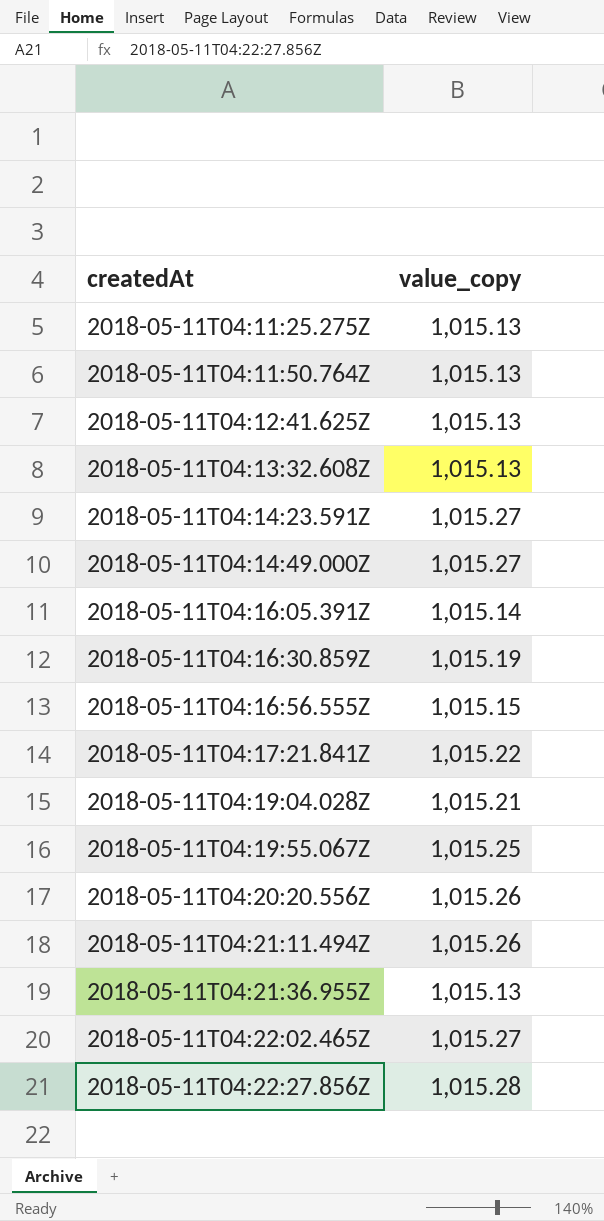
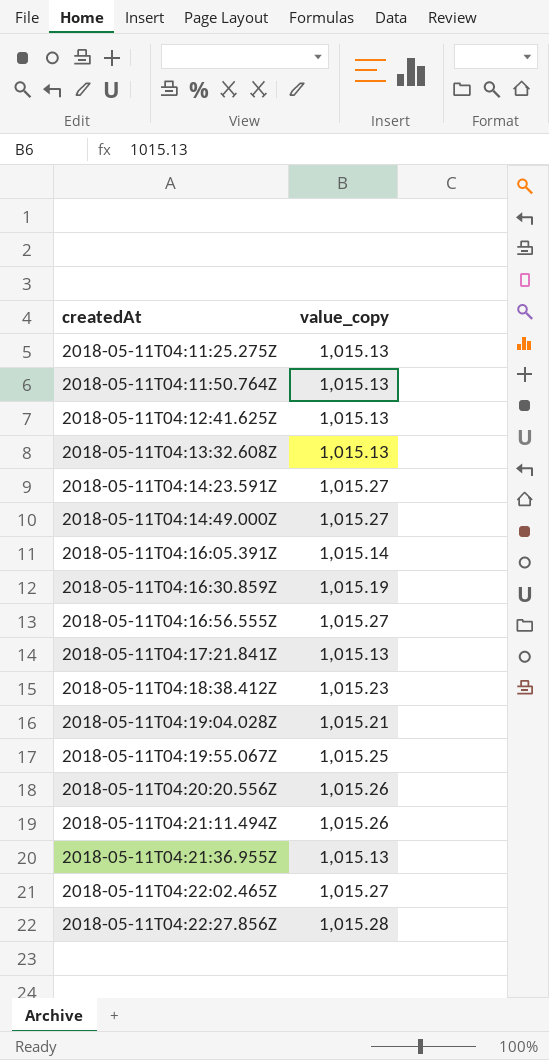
2018-05-11T04:16:56.555Z | value_copy: 1,015.15 -> 1,015.27
2018-05-11T04:17:21.841Z | value_copy: 1,015.22 -> 1,015.13
row 2018-05-11T04:18:38.412Z: none -> 1,015.23

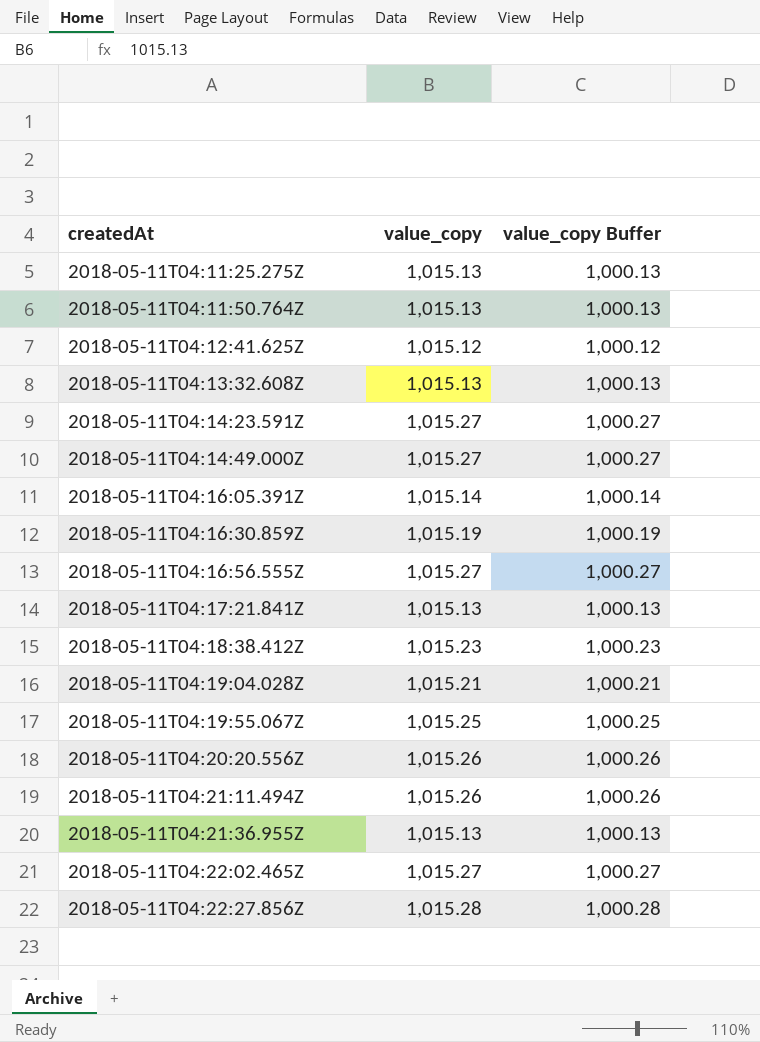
column value_copy Buffer | formula: none -> [value_copy] - 15
2018-05-11T04:12:41.625Z | value_copy: 1,015.13 -> 1,015.12

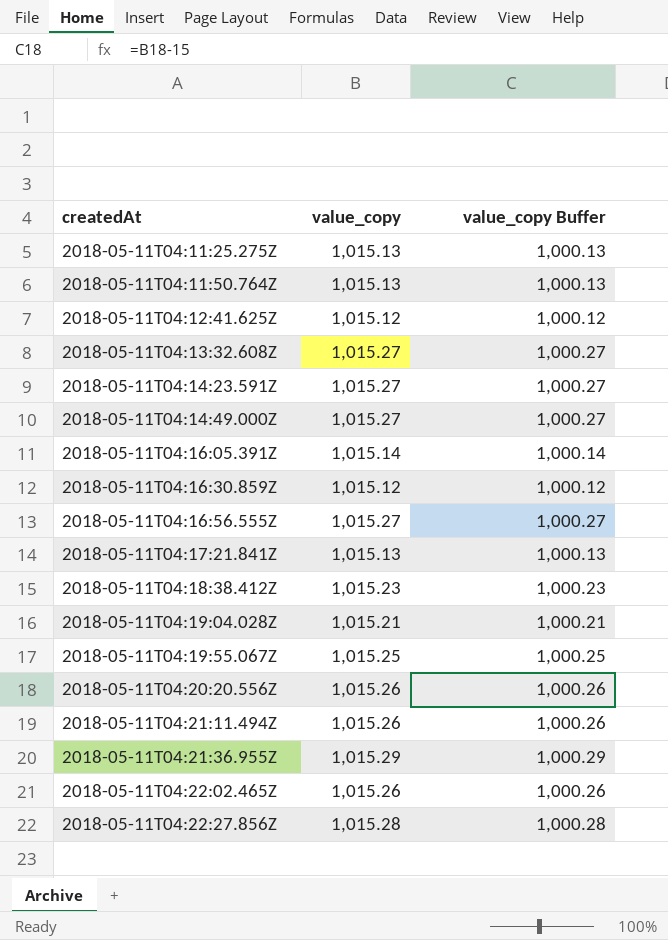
2018-05-11T04:13:32.608Z | value_copy: 1,015.13 -> 1,015.27
2018-05-11T04:13:32.608Z | value_copy Buffer: 1,000.13 -> 1,000.27
2018-05-11T04:16:30.859Z | value_copy: 1,015.19 -> 1,015.12
2018-05-11T04:16:30.859Z | value_copy Buffer: 1,000.19 -> 1,000.12
2018-05-11T04:21:36.955Z | value_copy: 1,015.13 -> 1,015.29
2018-05-11T04:21:36.955Z | value_copy Buffer: 1,000.13 -> 1,000.29
2018-05-11T04:22:02.465Z | value_copy: 1,015.27 -> 1,015.26
2018-05-11T04:22:02.465Z | value_copy Buffer: 1,000.27 -> 1,000.26

